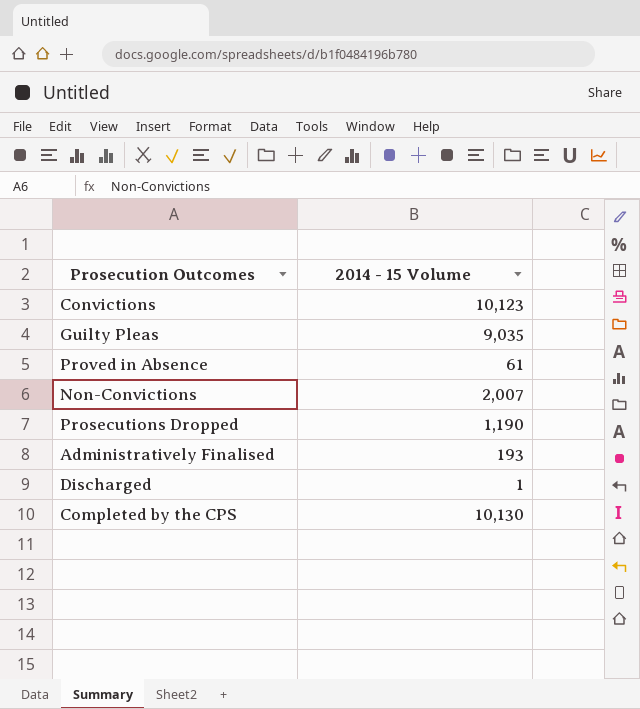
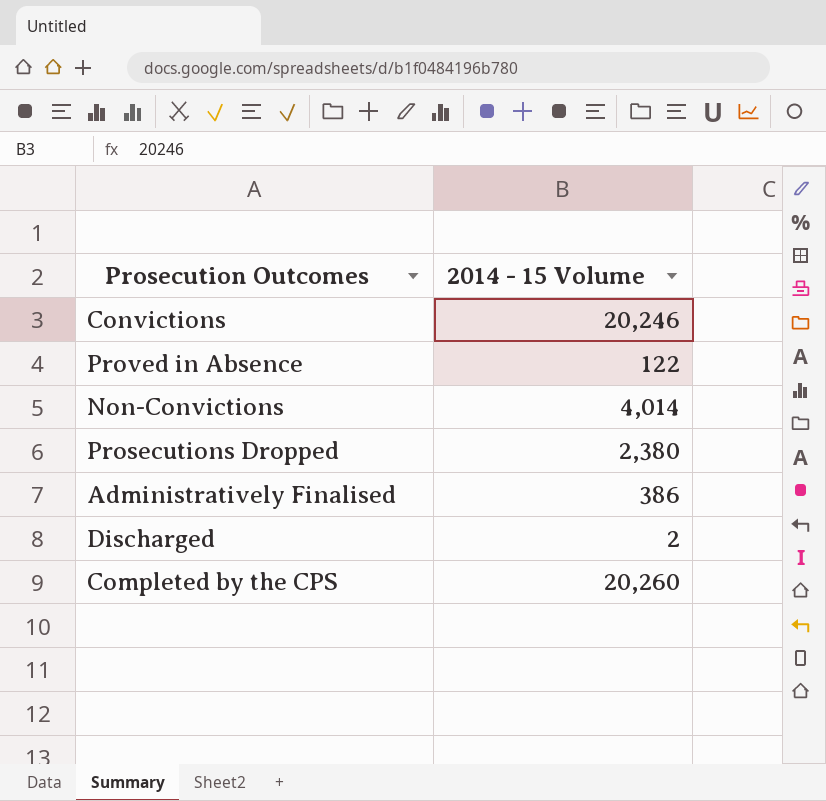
row Guilty Pleas: 9,035 -> none
Convictions | 2014 - 15 Volume: 10,123 -> 20,246
Proved in Absence | 2014 - 15 Volume: 61 -> 122
Non-Convictions | 2014 - 15 Volume: 2,007 -> 4,014
Prosecutions Dropped | 2014 - 15 Volume: 1,190 -> 2,380
Administratively Finalised | 2014 - 15 Volume: 193 -> 386
Discharged | 2014 - 15 Volume: 1 -> 2
Completed by the CPS | 2014 - 15 Volume: 10,130 -> 20,260

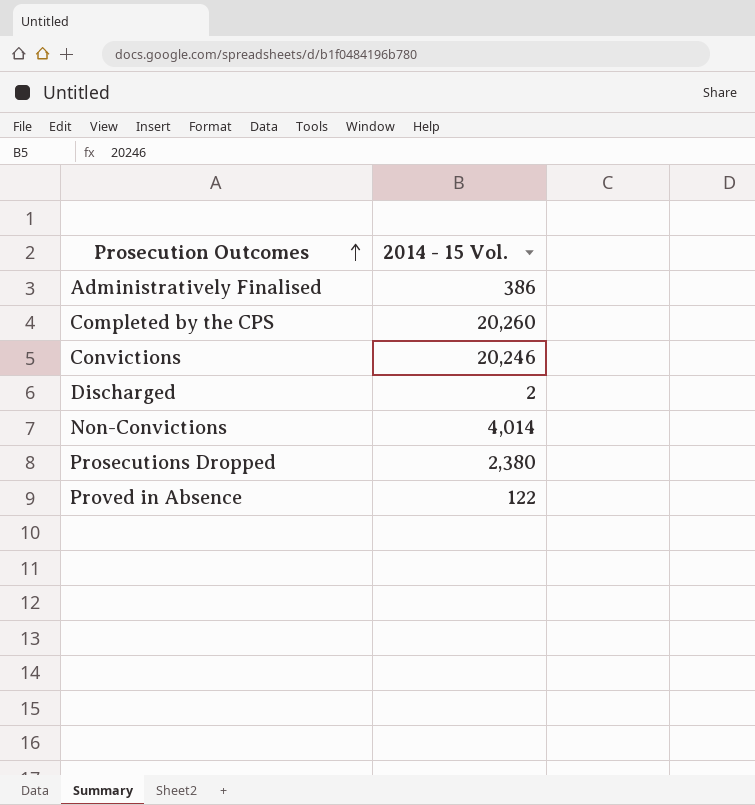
row order: none -> Prosecution Outcomes ascending
column name: 2014 - 15 Volume -> 2014 - 15 Vol.

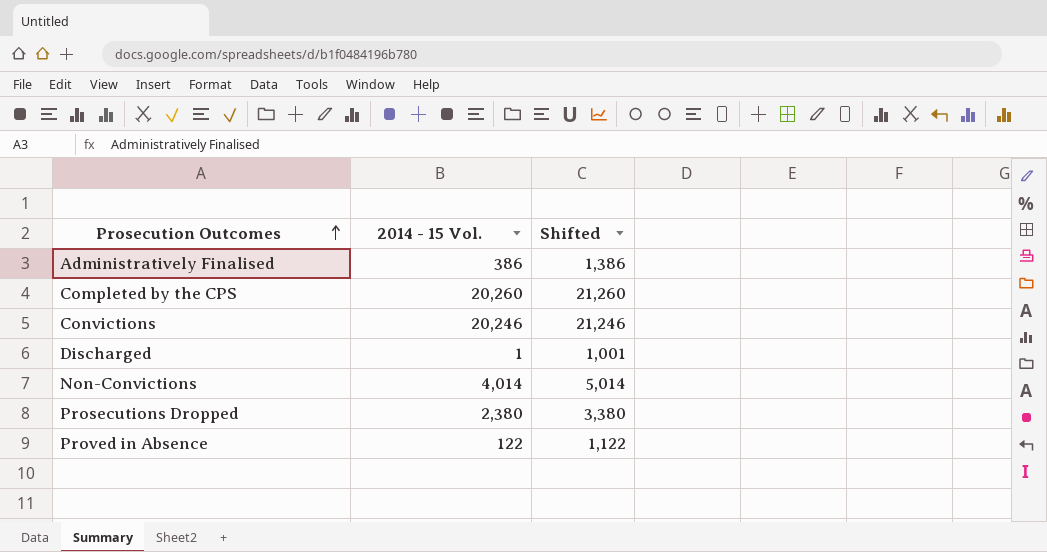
column Shifted | formula: none -> [2014 - 15 Vol.] + 1000
Discharged | 2014 - 15 Vol.: 2 -> 1

